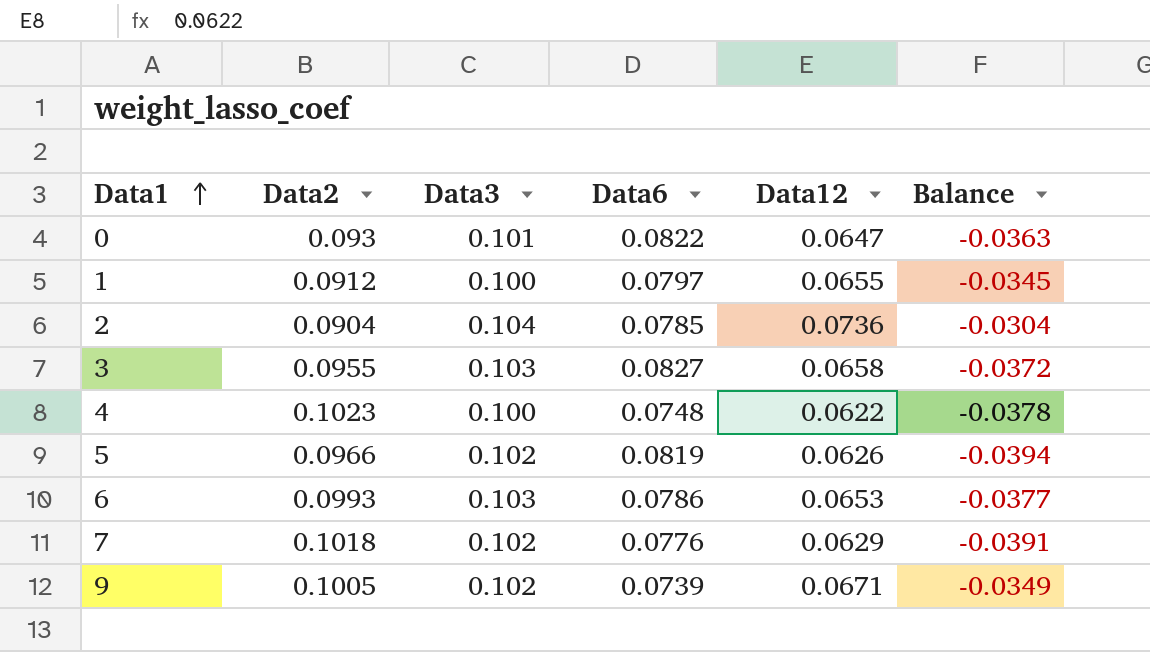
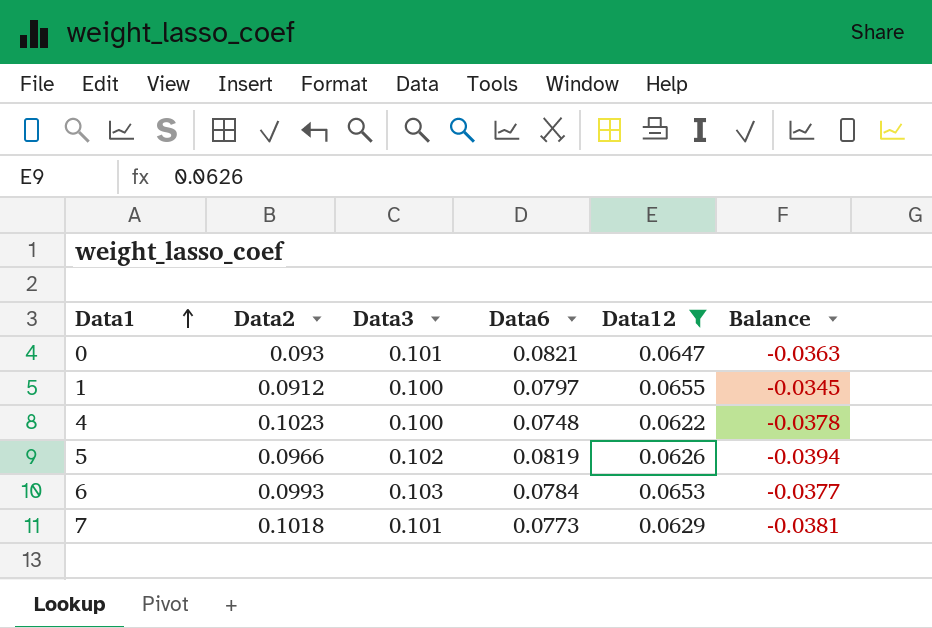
filter: none -> Data12 <= 0.0655
0 | Data6: 0.0822 -> 0.0821
6 | Data6: 0.0786 -> 0.0784
7 | Data3: 0.102 -> 0.101
7 | Data6: 0.0776 -> 0.0773
7 | Balance: -0.0391 -> -0.0381

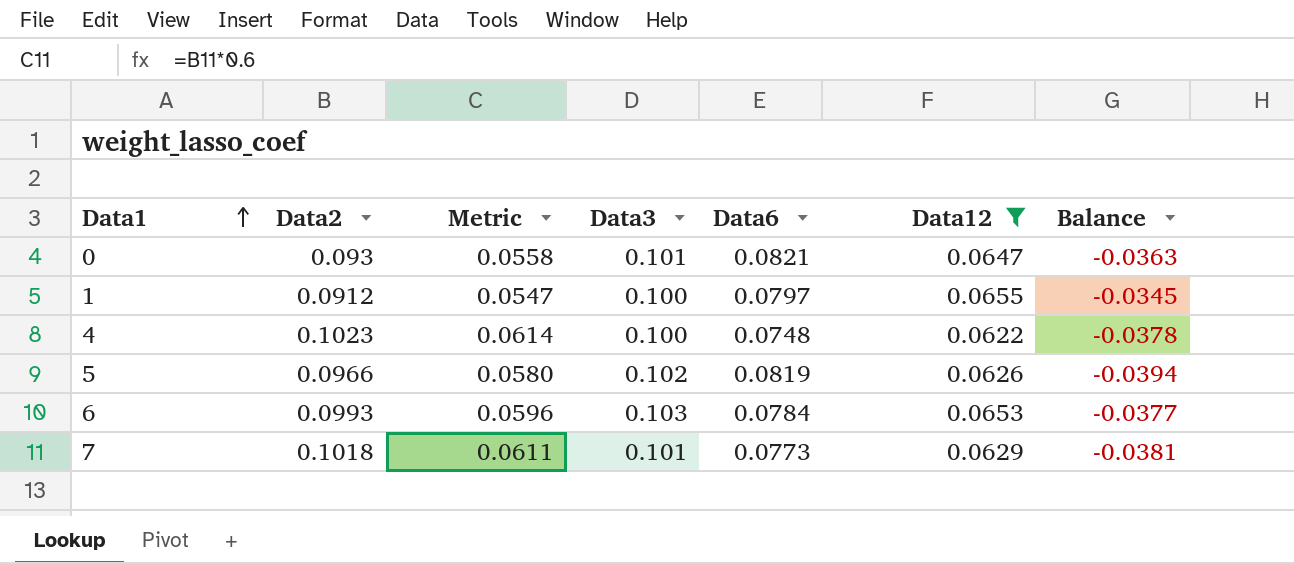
column Metric | formula: none -> [Data2] * 0.6

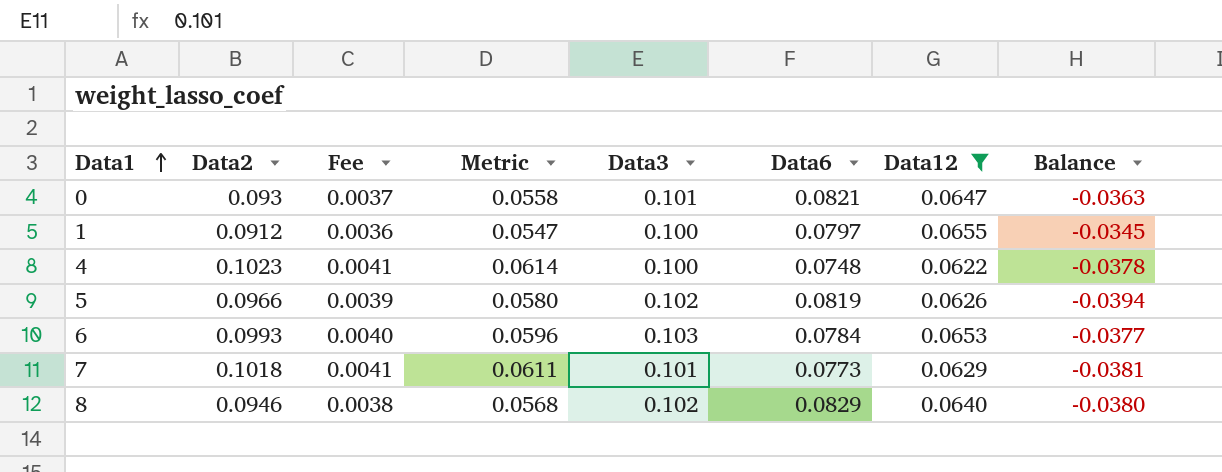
column Fee | formula: none -> [Data2] * 0.04
row 8: none -> 0.0946 | 0.0038 | 0.0568 | 0.102 | 0.0829 | 0.0640 | -0.0380

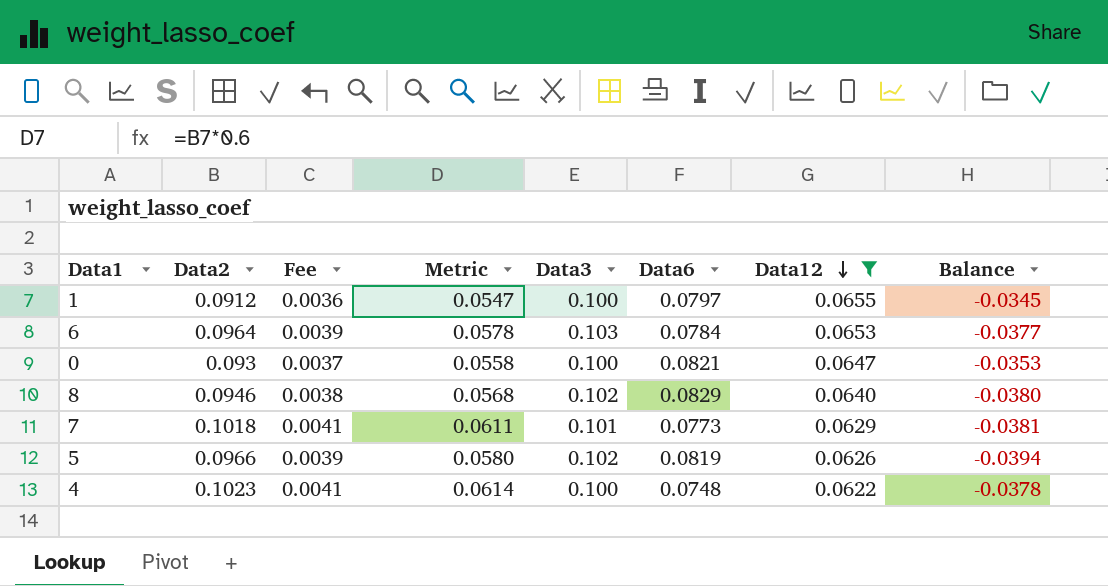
row order: Data1 ascending -> Data12 descending
6 | Data2: 0.0993 -> 0.0964
6 | Fee: 0.0040 -> 0.0039
6 | Metric: 0.0596 -> 0.0578
0 | Data3: 0.101 -> 0.100
0 | Balance: -0.0363 -> -0.0353

